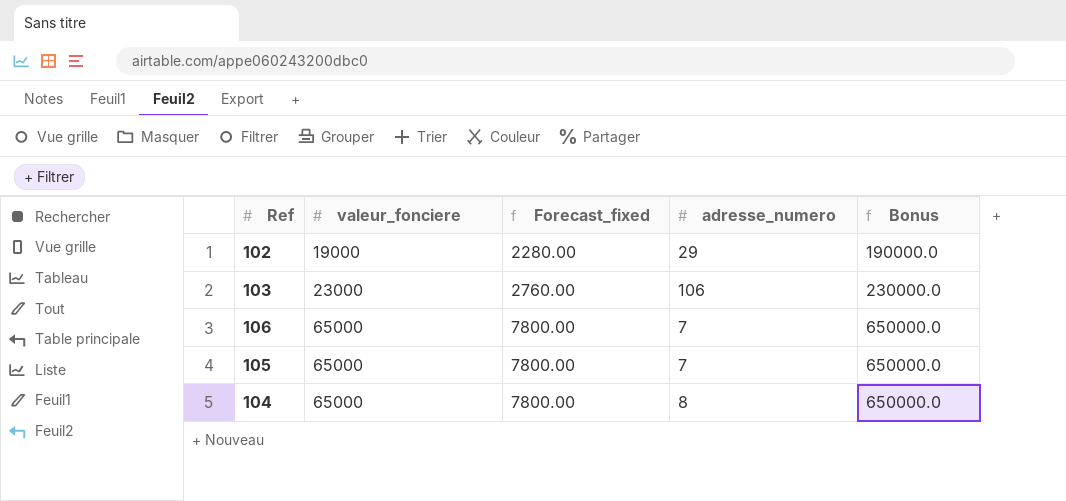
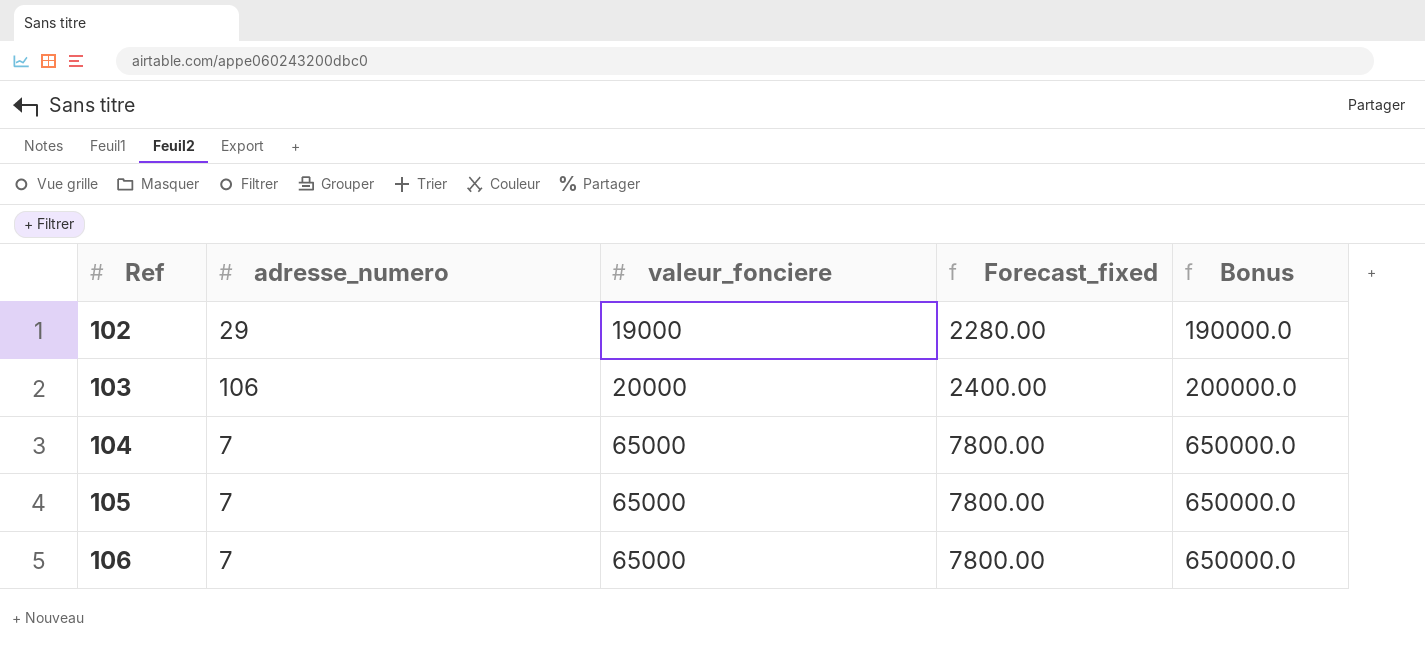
row order: valeur_fonciere ascending -> Ref ascending
column adresse_numero | position: 4 -> 2
103 | valeur_fonciere: 23000 -> 20000
103 | Forecast_fixed: 2760.00 -> 2400.00
103 | Bonus: 230000.0 -> 200000.0
104 | adresse_numero: 8 -> 7

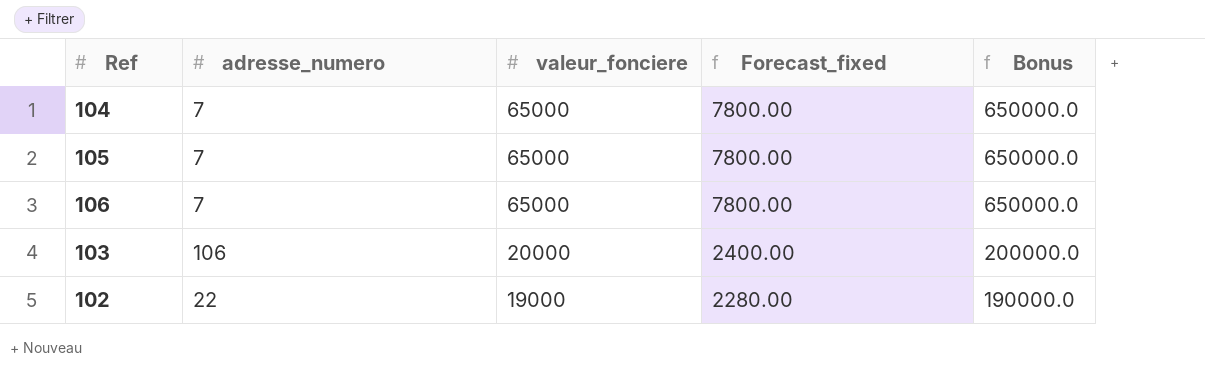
row order: Ref ascending -> valeur_fonciere descending
102 | adresse_numero: 29 -> 22

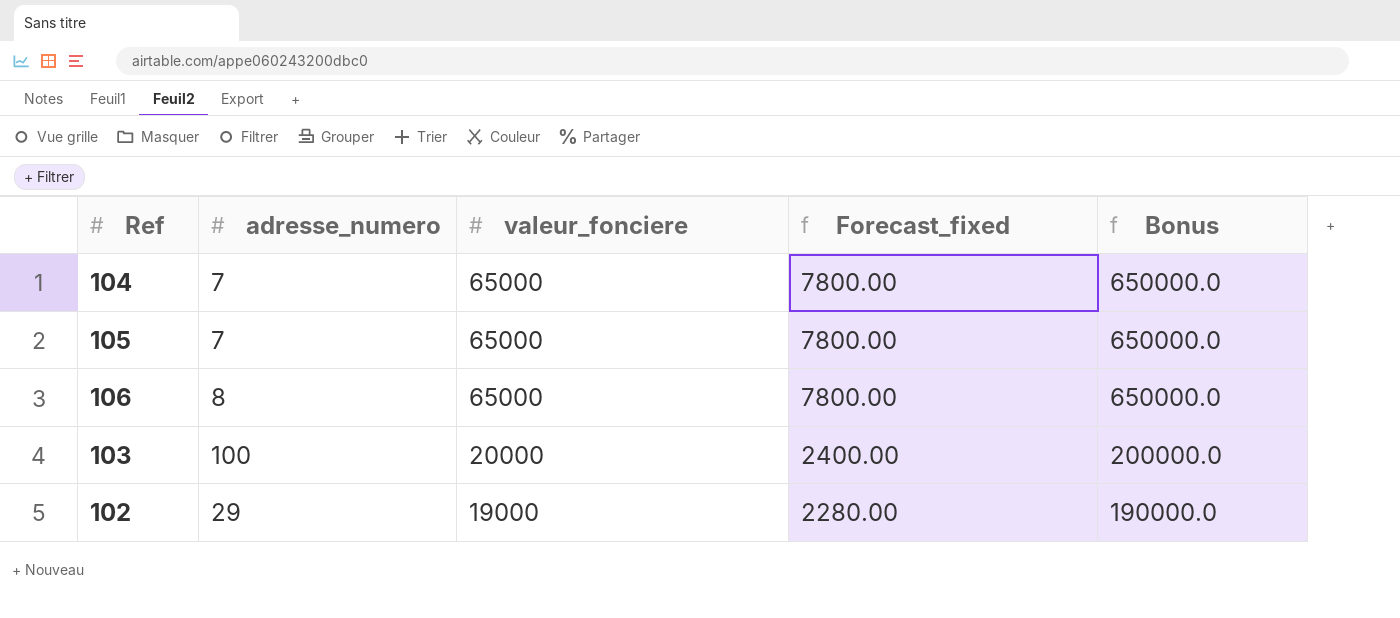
106 | adresse_numero: 7 -> 8
103 | adresse_numero: 106 -> 100
102 | adresse_numero: 22 -> 29

